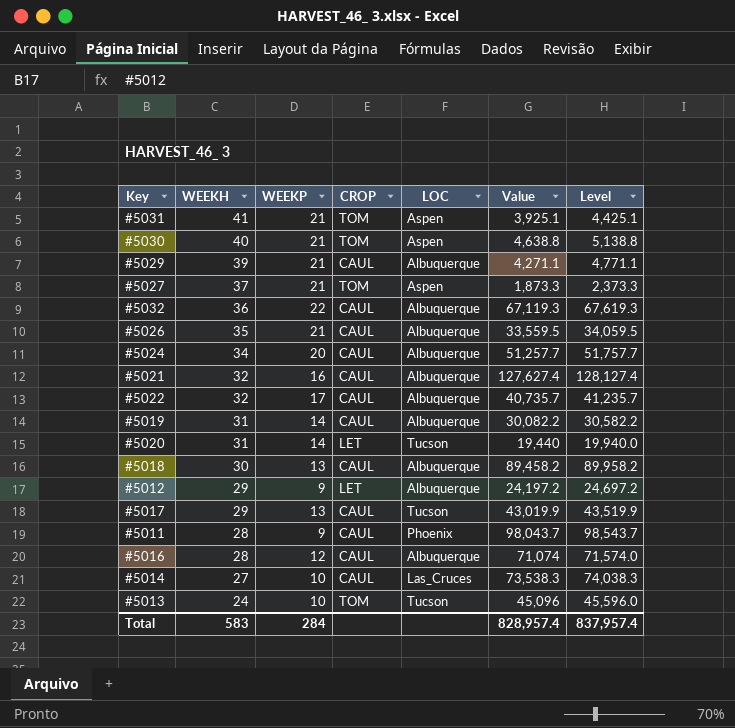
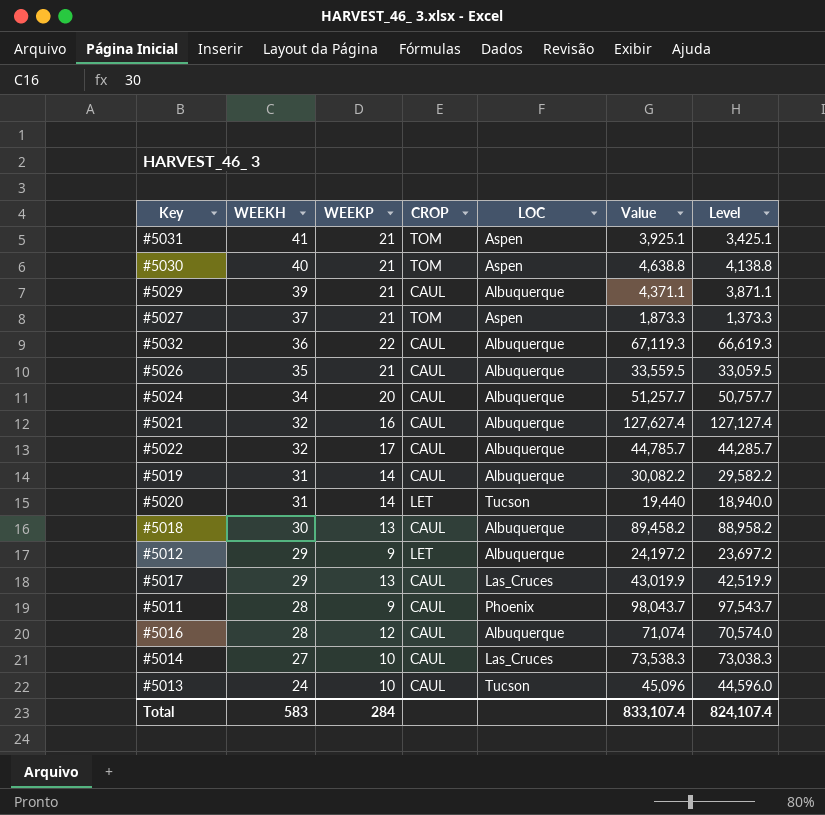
column Level | formula: [Value] + 500 -> [Value] - 500
#5029 | Value: 4,271.1 -> 4,371.1
#5022 | Value: 40,735.7 -> 44,785.7
#5017 | LOC: Tucson -> Las_Cruces
#5013 | CROP: TOM -> CAUL
Total | Value: 828,957.4 -> 833,107.4
Total | Level: 837,957.4 -> 824,107.4

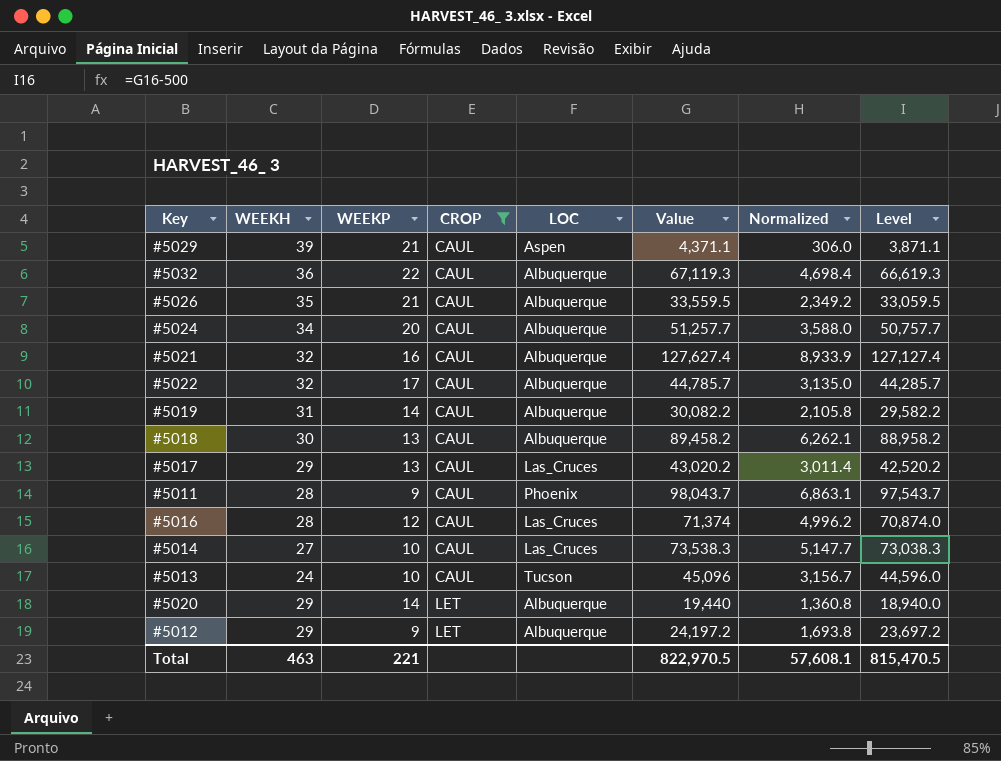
filter: none -> CROP != TOM
row order: WEEKH descending -> CROP ascending
column Normalized | formula: none -> [Value] * 0.07
#5029 | LOC: Albuquerque -> Aspen
#5017 | Value: 43,019.9 -> 43,020.2
#5017 | Level: 42,519.9 -> 42,520.2
#5016 | LOC: Albuquerque -> Las_Cruces
#5016 | Value: 71,074 -> 71,374
#5016 | Level: 70,574.0 -> 70,874.0
#5020 | WEEKH: 31 -> 29
#5020 | LOC: Tucson -> Albuquerque
Total | WEEKH: 583 -> 463
Total | WEEKP: 284 -> 221
Total | Value: 833,107.4 -> 822,970.5
Total | Level: 824,107.4 -> 815,470.5

